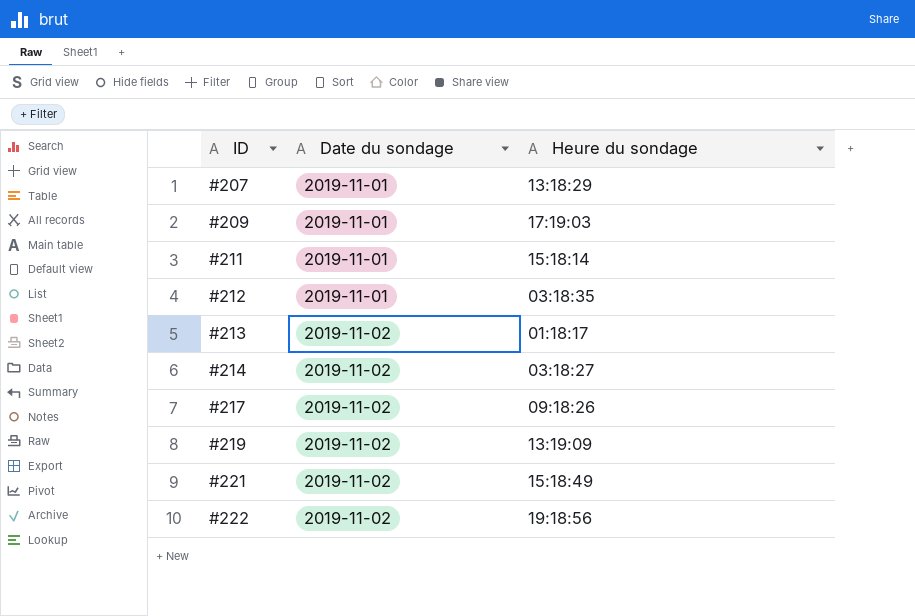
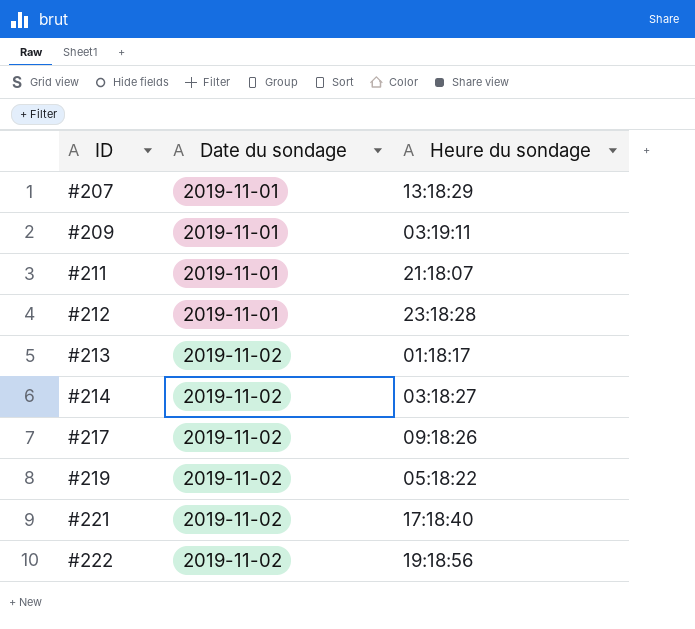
#209 | Heure du sondage: 17:19:03 -> 03:19:11
#211 | Heure du sondage: 15:18:14 -> 21:18:07
#212 | Heure du sondage: 03:18:35 -> 23:18:28
#219 | Heure du sondage: 13:19:09 -> 05:18:22
#221 | Heure du sondage: 15:18:49 -> 17:18:40

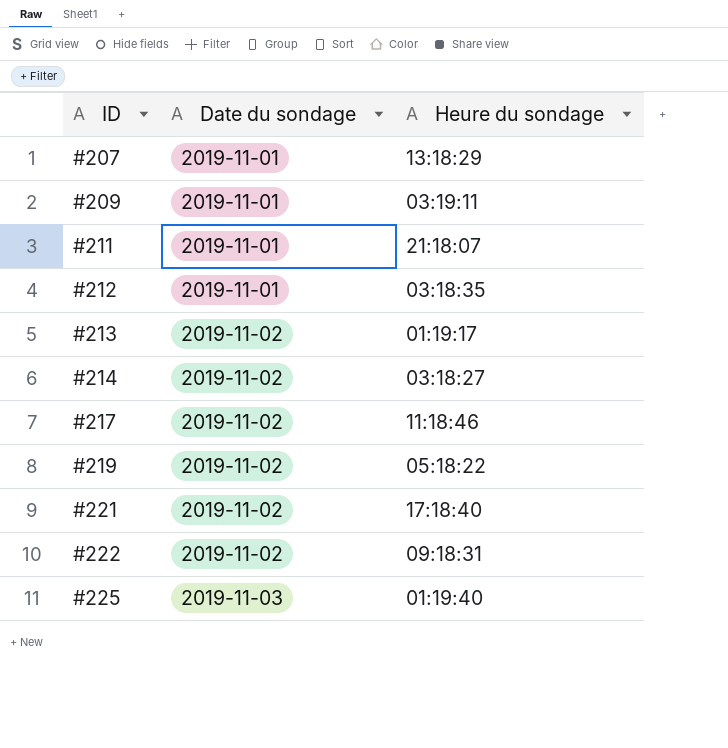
#212 | Heure du sondage: 23:18:28 -> 03:18:35
#213 | Heure du sondage: 01:18:17 -> 01:19:17
#217 | Heure du sondage: 09:18:26 -> 11:18:46
#222 | Heure du sondage: 19:18:56 -> 09:18:31
row #225: none -> 2019-11-03 | 01:19:40

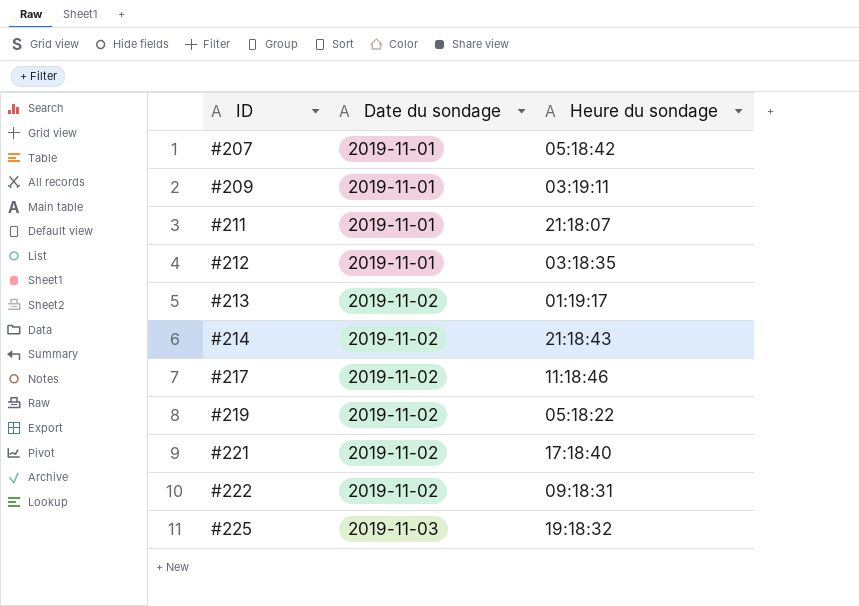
#207 | Heure du sondage: 13:18:29 -> 05:18:42
#214 | Heure du sondage: 03:18:27 -> 21:18:43
#225 | Heure du sondage: 01:19:40 -> 19:18:32

